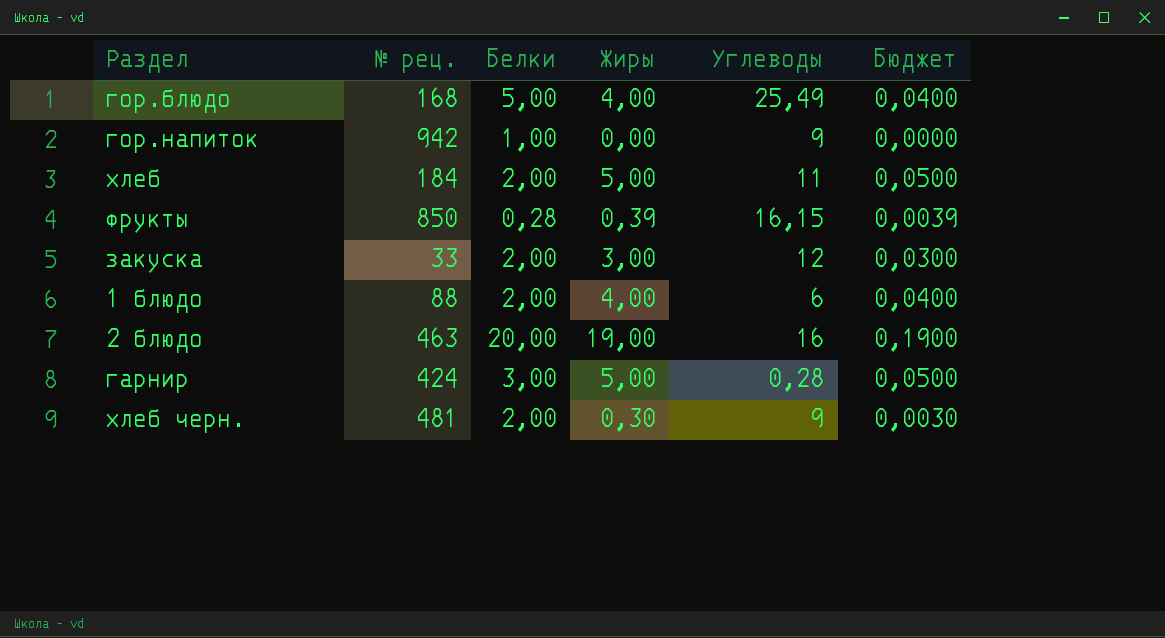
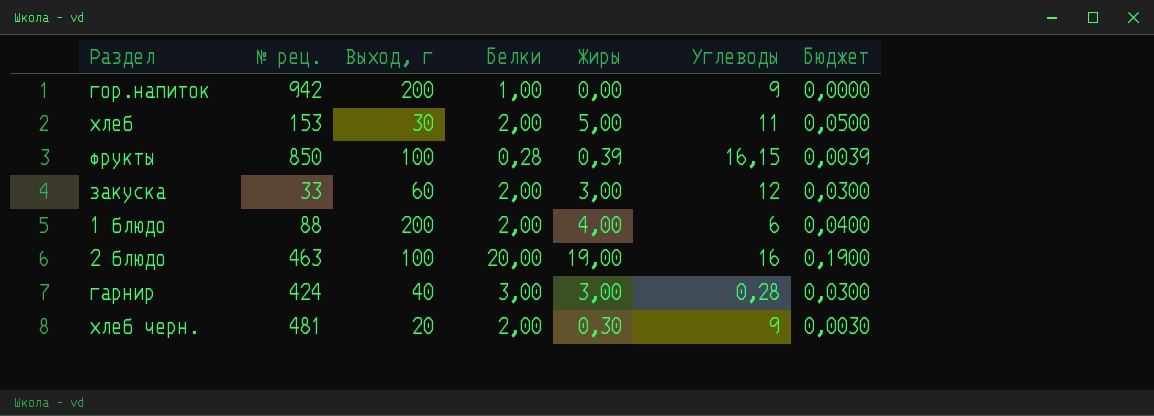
column Выход, г | position: none -> 3
row гор.блюдо: 168 | 5,00 | 4,00 | 25,49 | 0,0400 -> none
хлеб | № рец.: 184 -> 153
гарнир | Жиры: 5,00 -> 3,00
гарнир | Бюджет: 0,0500 -> 0,0300

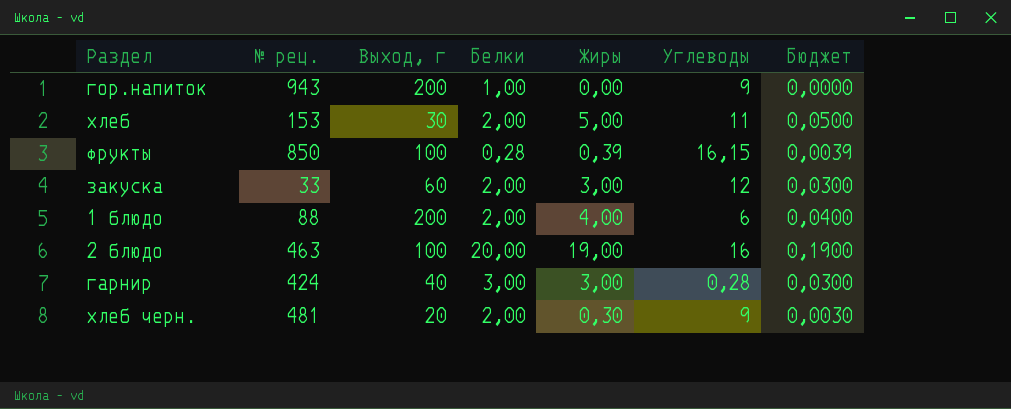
гор.напиток | № рец.: 942 -> 943

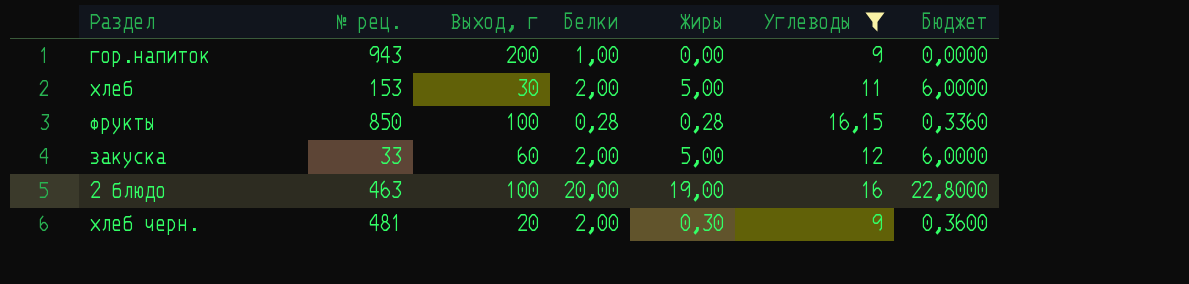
filter: none -> Углеводы >= 9
column Бюджет | formula: [Жиры] * 0,01 -> [Жиры] * 1,2
фрукты | Жиры: 0,39 -> 0,28
закуска | Жиры: 3,00 -> 5,00

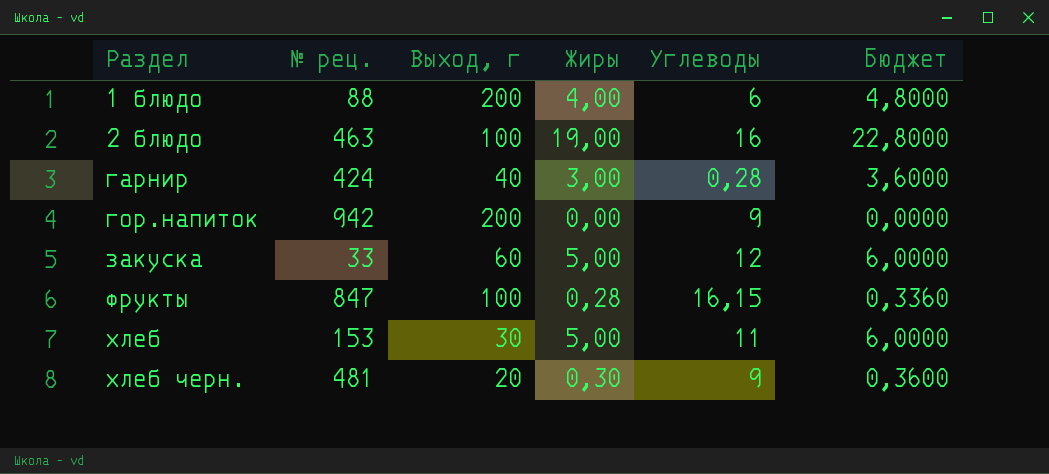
filter: Углеводы >= 9 -> none
row order: none -> Раздел ascending
column Белки | position: 4 -> none
гор.напиток | № рец.: 943 -> 942
фрукты | № рец.: 850 -> 847

